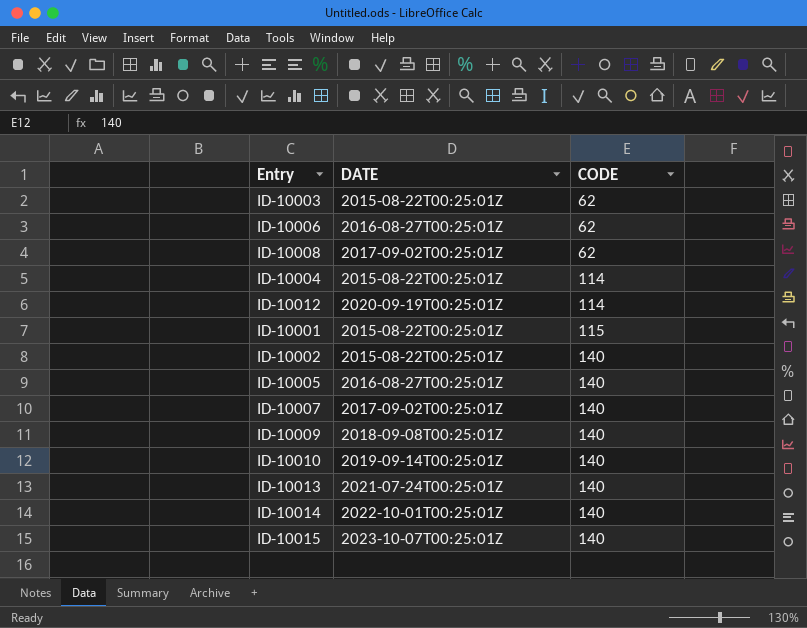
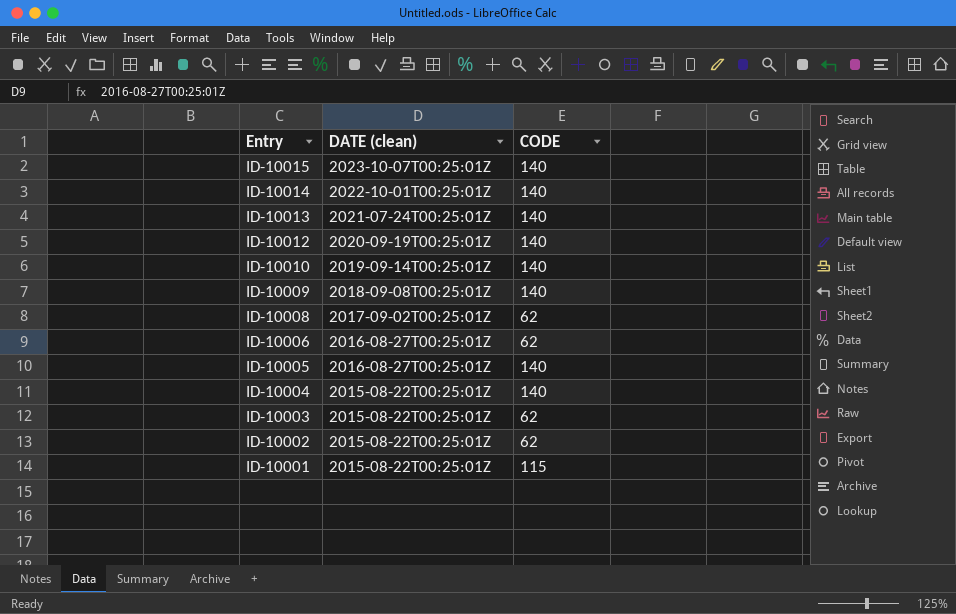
row order: CODE ascending -> Entry descending
column name: DATE -> DATE (clean)
row ID-10007: 2017-09-02T00:25:01Z | 140 -> none
ID-10012 | CODE: 114 -> 140
ID-10004 | CODE: 114 -> 140
ID-10002 | CODE: 140 -> 62

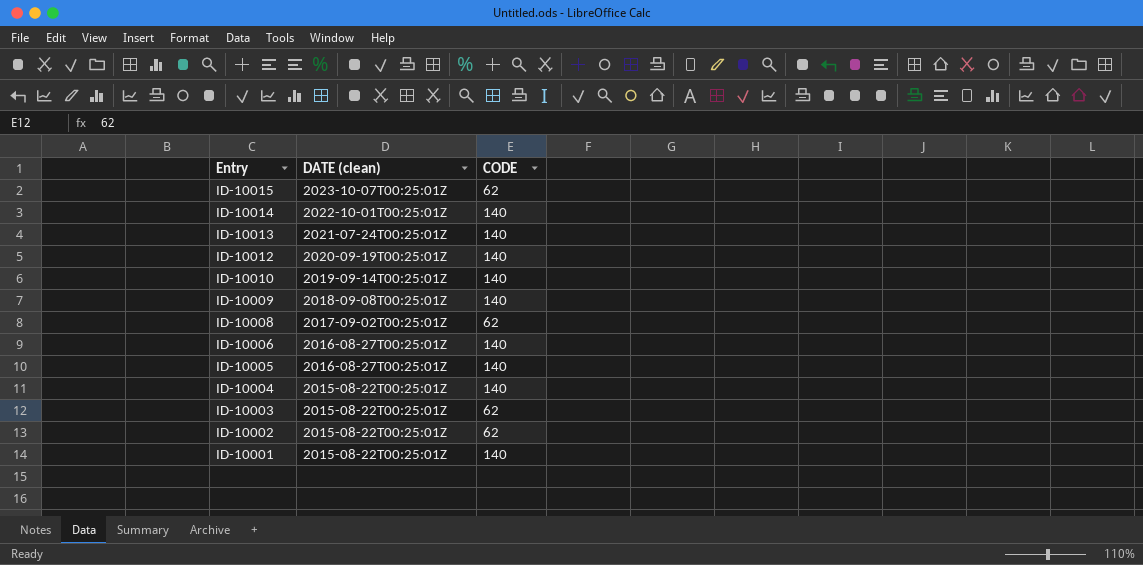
ID-10015 | CODE: 140 -> 62
ID-10006 | CODE: 62 -> 140
ID-10001 | CODE: 115 -> 140

